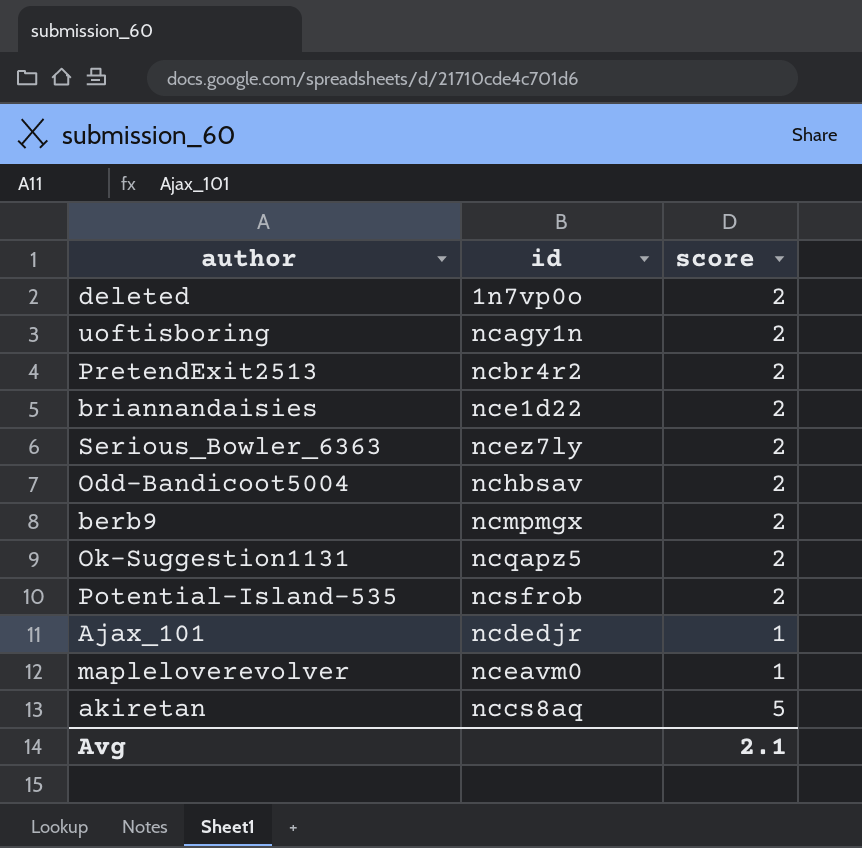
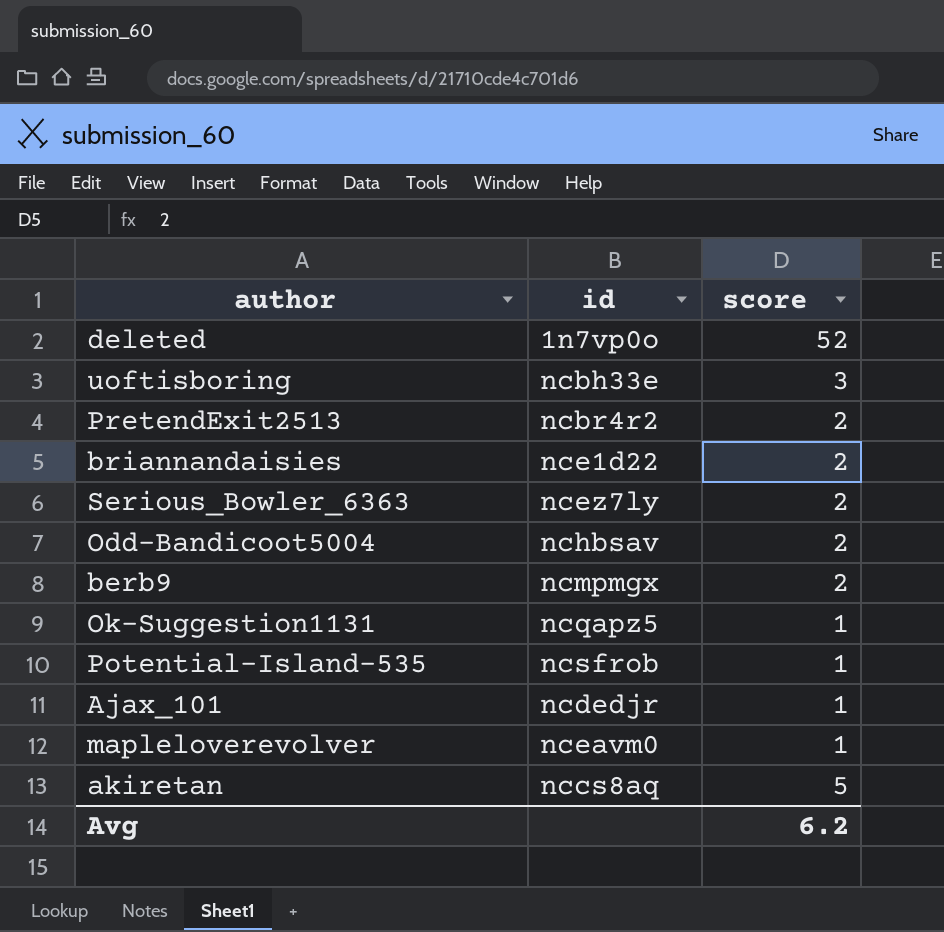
deleted | score: 2 -> 52
uoftisboring | id: ncagy1n -> ncbh33e
uoftisboring | score: 2 -> 3
Ok-Suggestion1131 | score: 2 -> 1
Potential-Island-535 | score: 2 -> 1
Avg | score: 2.1 -> 6.2

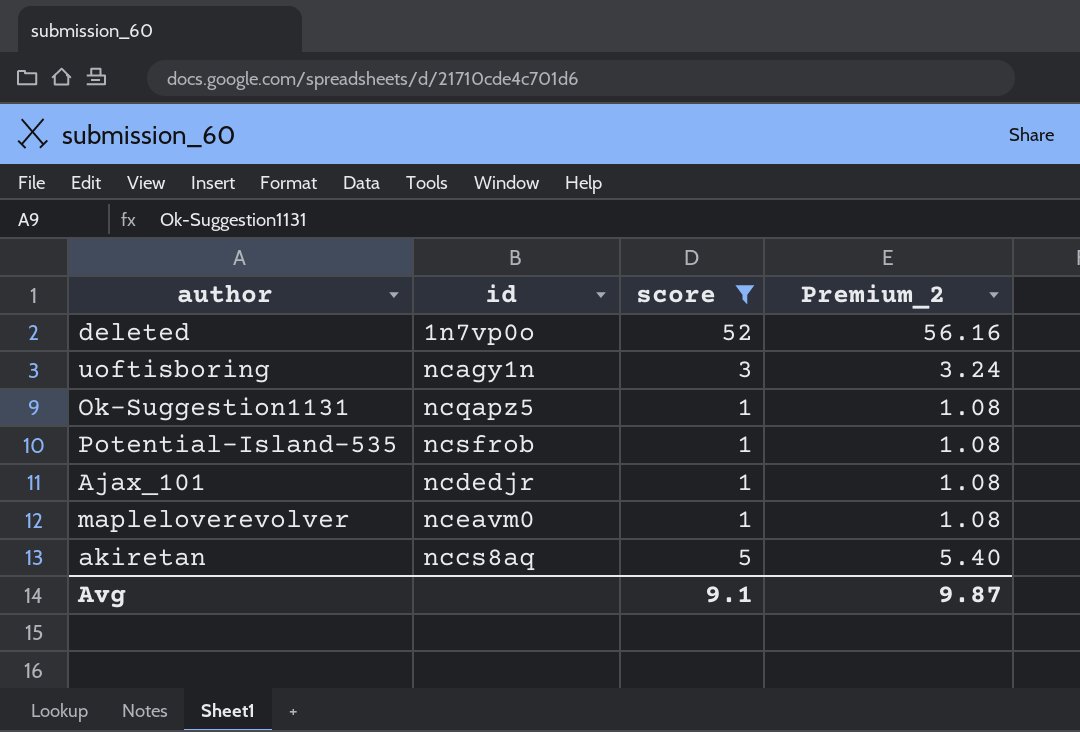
filter: none -> score != 2
column Premium_2 | formula: none -> [score] * 1.08
uoftisboring | id: ncbh33e -> ncagy1n
Avg | score: 6.2 -> 9.1

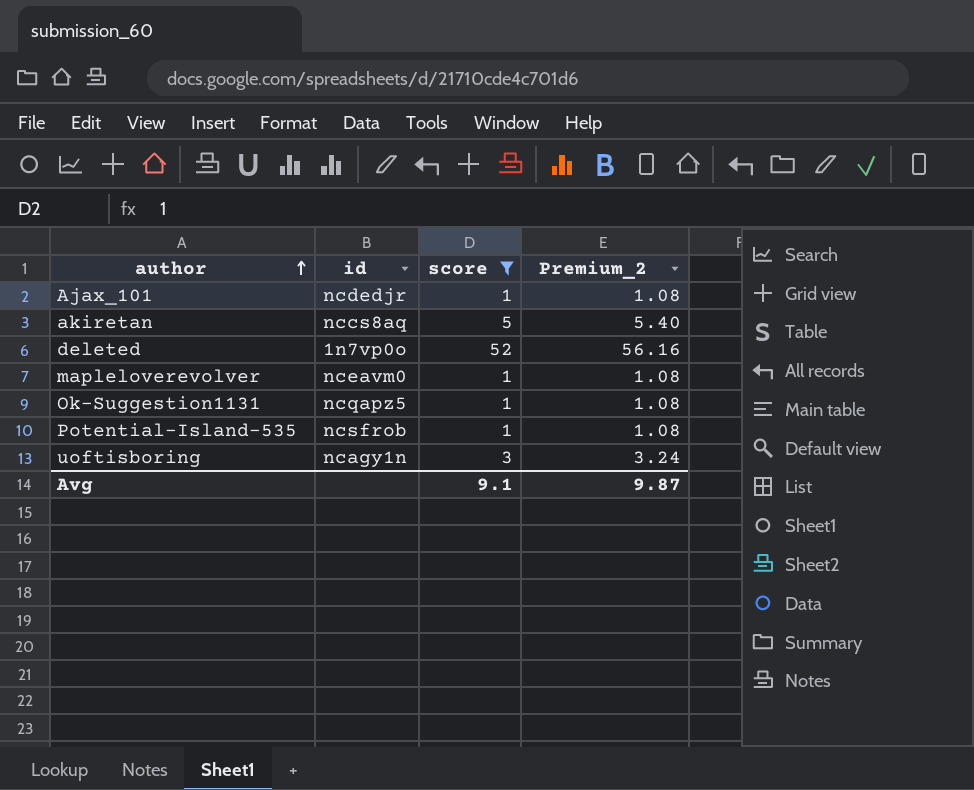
row order: none -> author ascending

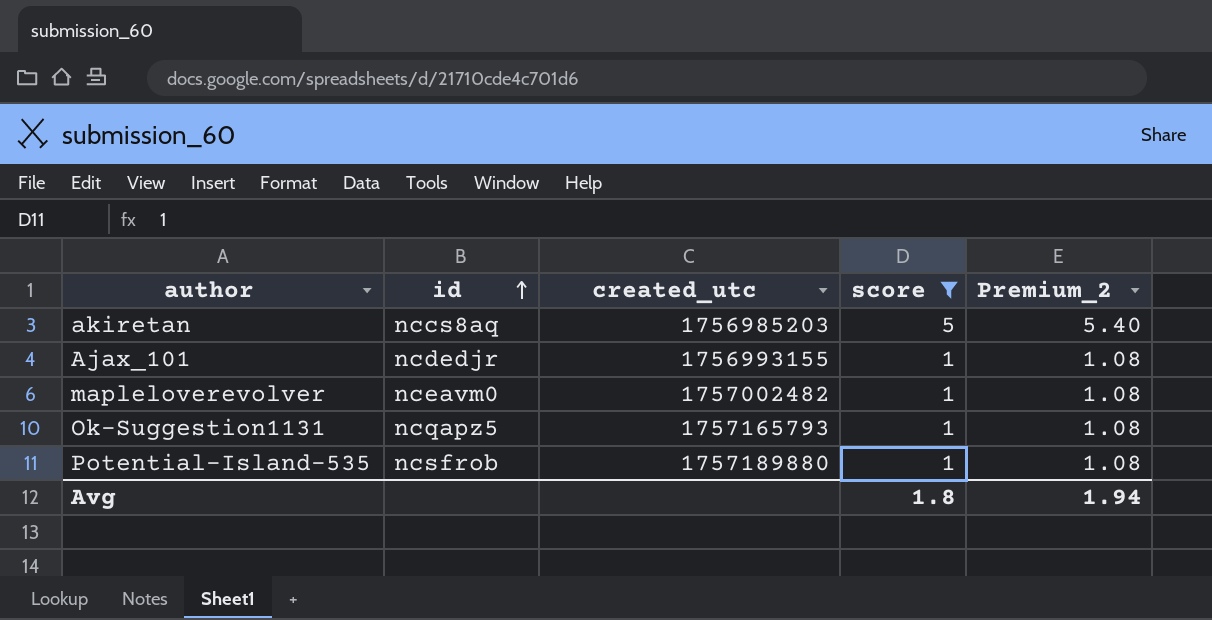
row order: author ascending -> id ascending
column created_utc | position: none -> 3
row deleted: 1n7vp0o | 52 | 56.16 -> none
row uoftisboring: ncagy1n | 3 | 3.24 -> none
Avg | score: 9.1 -> 1.8
Avg | Premium_2: 9.87 -> 1.94

